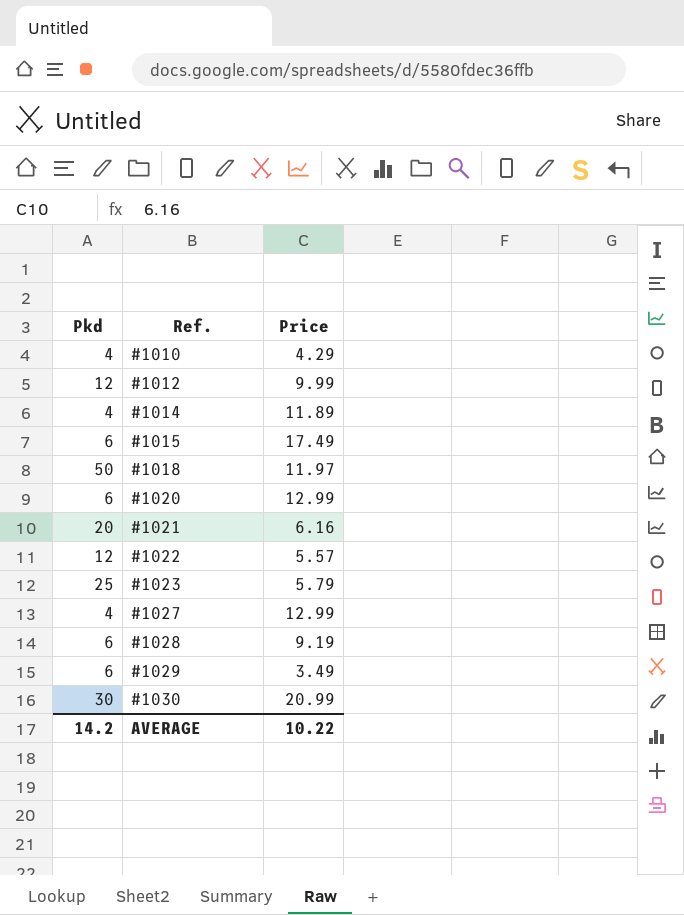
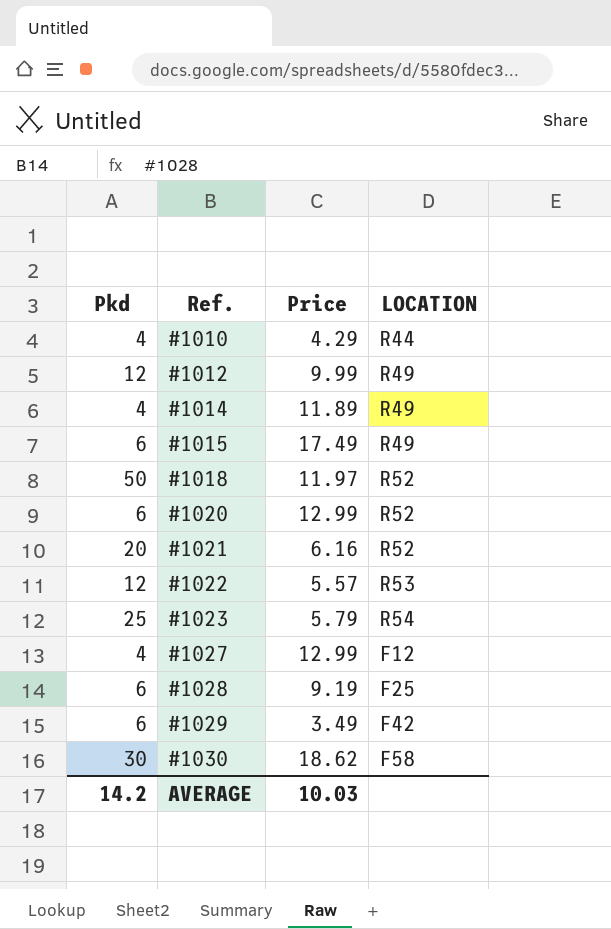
column LOCATION | position: none -> 4
#1030 | Price: 20.99 -> 18.62
AVERAGE | Price: 10.22 -> 10.03

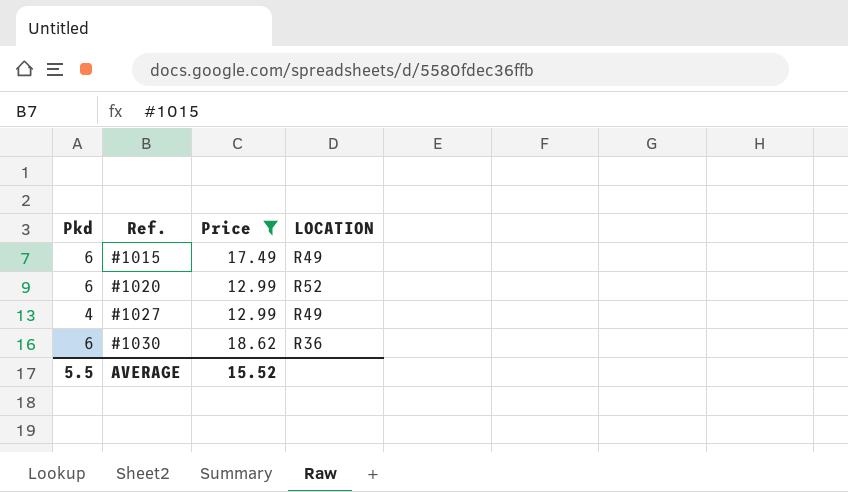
filter: none -> Price >= 12.99
#1027 | LOCATION: F12 -> R49
#1030 | Pkd: 30 -> 6
#1030 | LOCATION: F58 -> R36
AVERAGE | Pkd: 14.2 -> 5.5
AVERAGE | Price: 10.03 -> 15.52

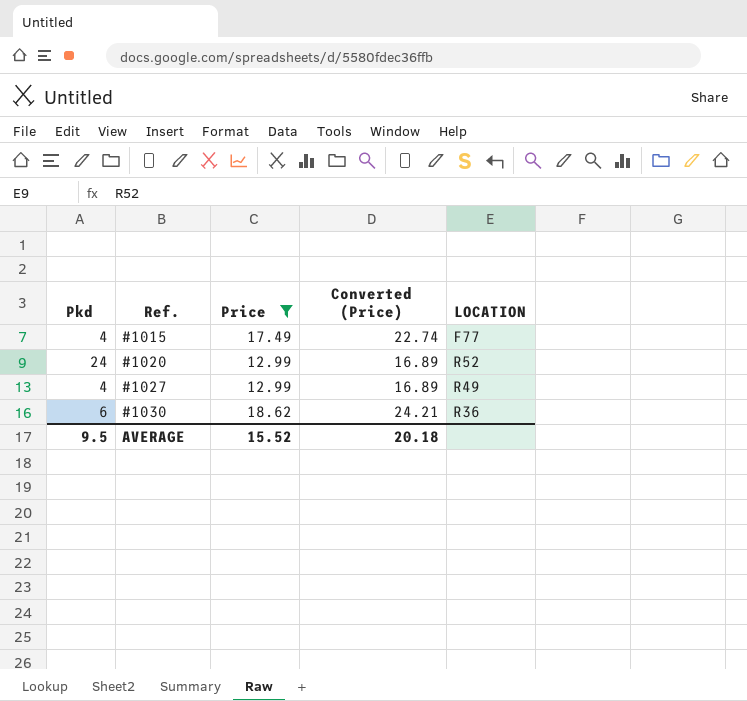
column Converted (Price) | formula: none -> [Price] * 1.3
#1015 | Pkd: 6 -> 4
#1015 | LOCATION: R49 -> F77
#1020 | Pkd: 6 -> 24
AVERAGE | Pkd: 5.5 -> 9.5

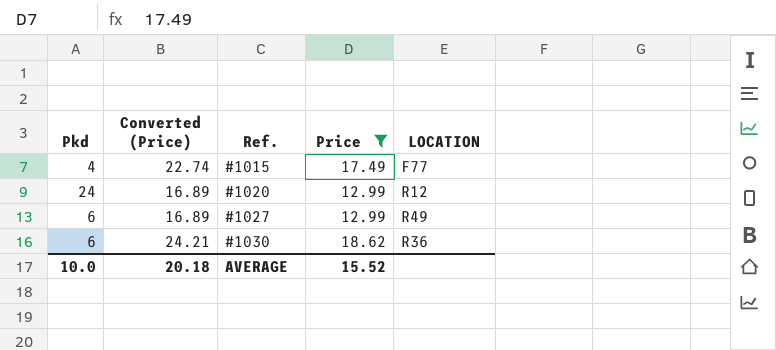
column Converted (Price) | position: 4 -> 2
#1020 | LOCATION: R52 -> R12
#1027 | Pkd: 4 -> 6
AVERAGE | Pkd: 9.5 -> 10.0

